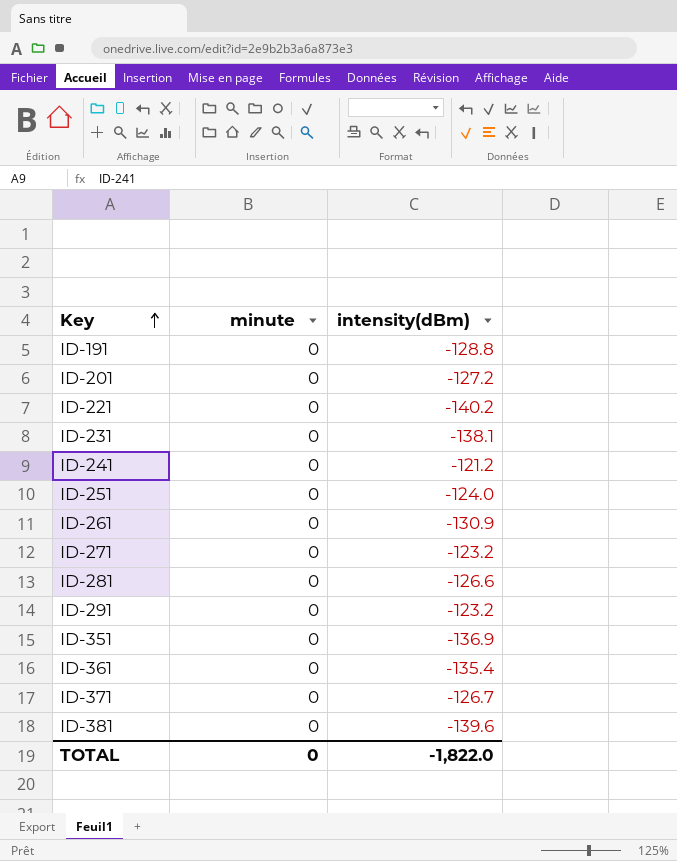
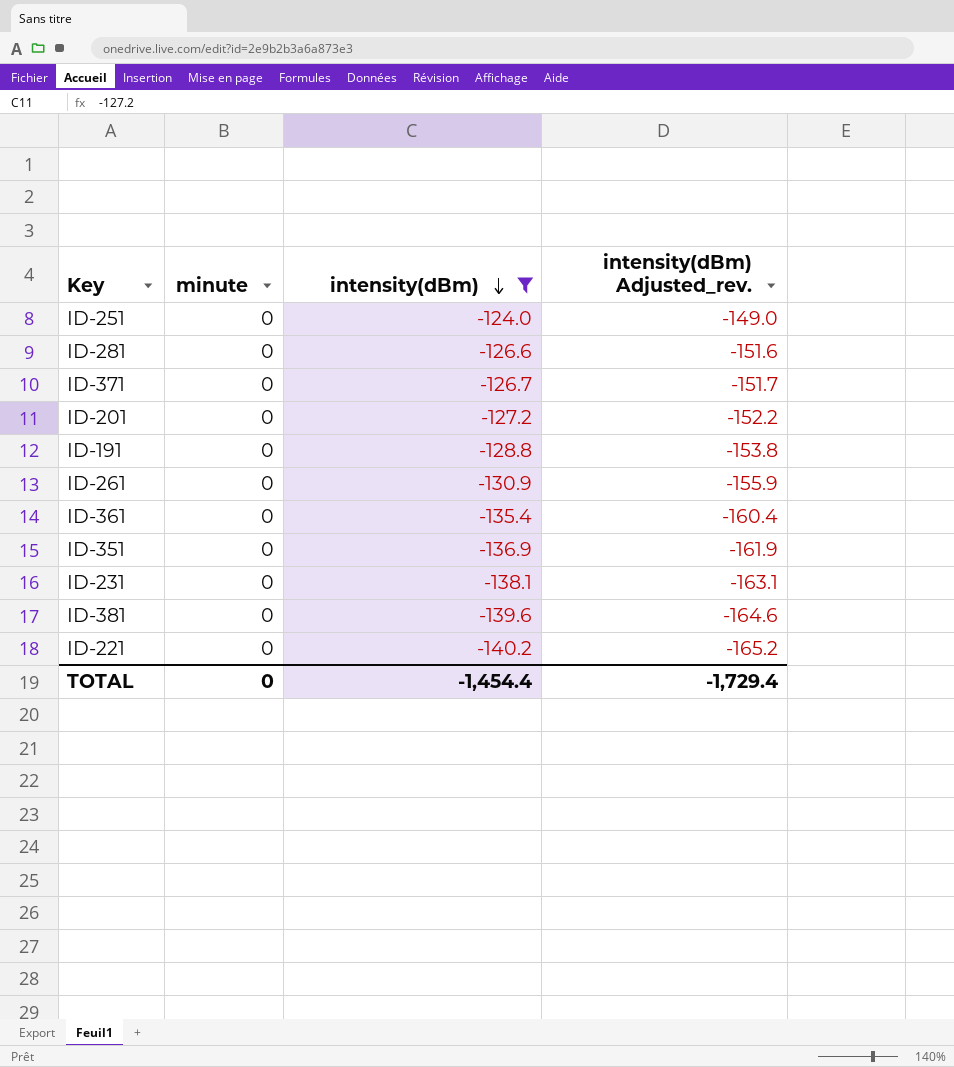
filter: none -> intensity(dBm) <= -124.0
row order: Key ascending -> intensity(dBm) descending
column intensity(dBm) Adjusted_rev. | formula: none -> [intensity(dBm)] - 25
TOTAL | intensity(dBm): -1,822.0 -> -1,454.4

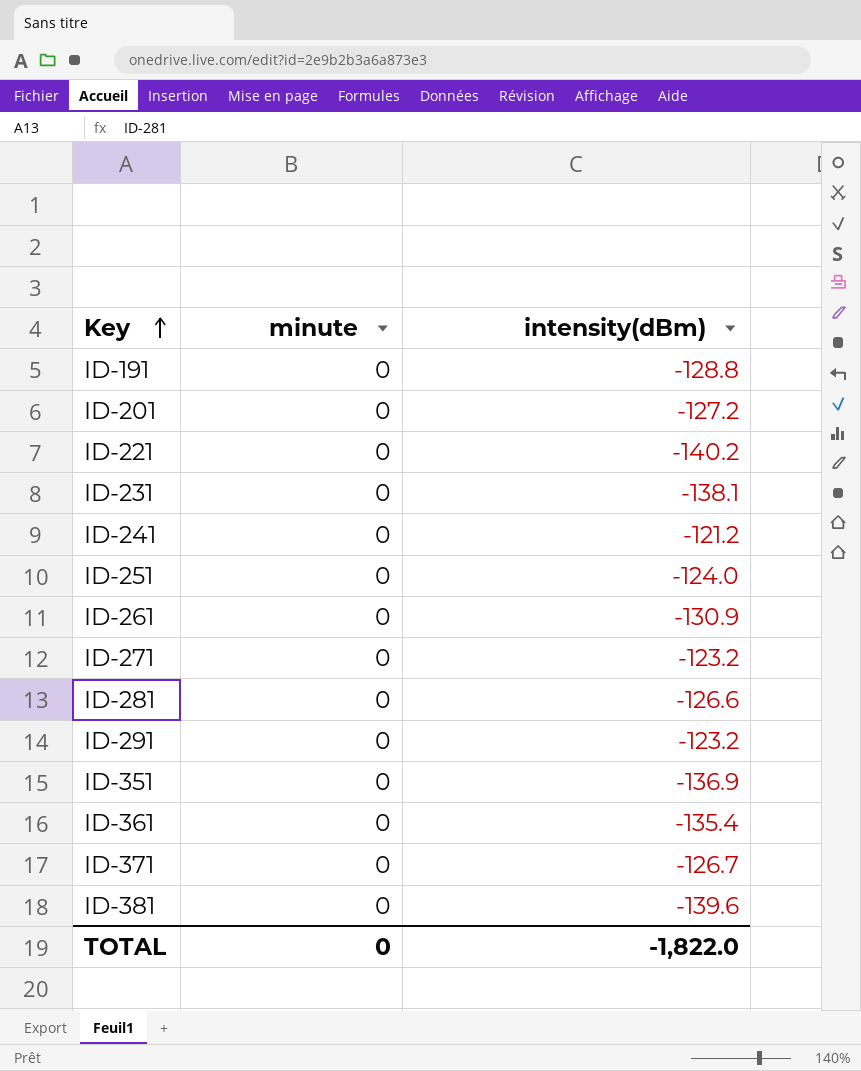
filter: intensity(dBm) <= -124.0 -> none
row order: intensity(dBm) descending -> Key ascending
column intensity(dBm) Adjusted_rev. | formula: [intensity(dBm)] - 25 -> none
TOTAL | intensity(dBm): -1,454.4 -> -1,822.0

